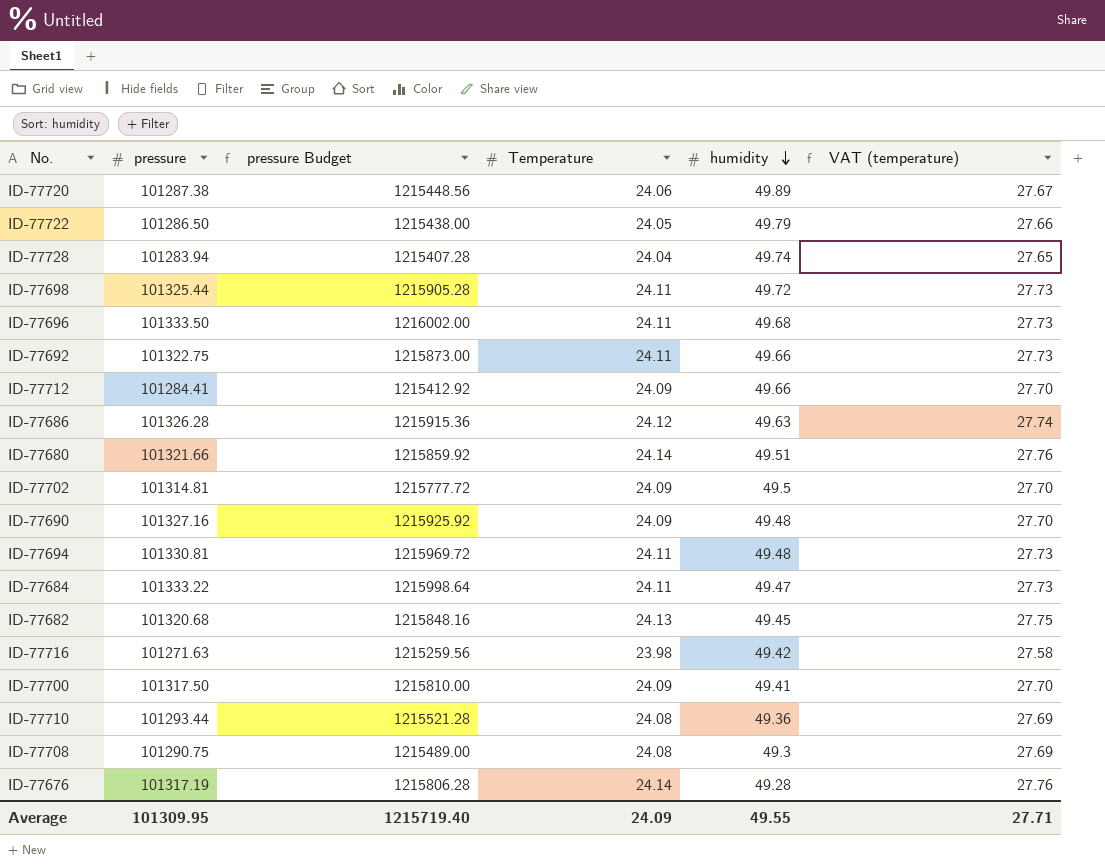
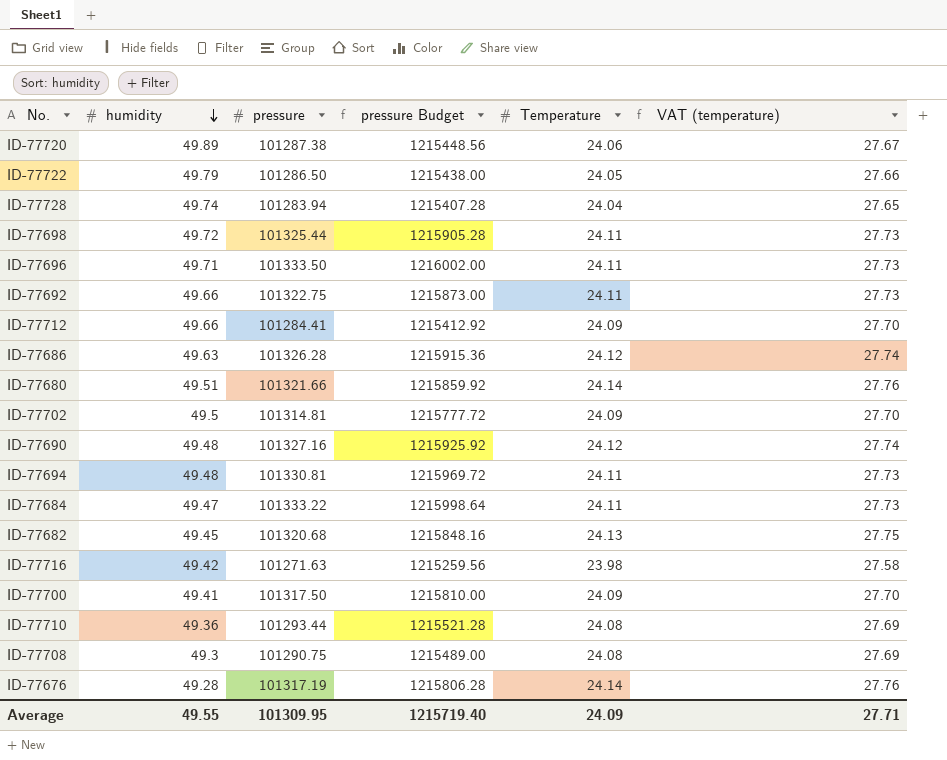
column humidity | position: 5 -> 2
ID-77696 | humidity: 49.68 -> 49.71
ID-77690 | Temperature: 24.09 -> 24.12
ID-77690 | VAT (temperature): 27.70 -> 27.74

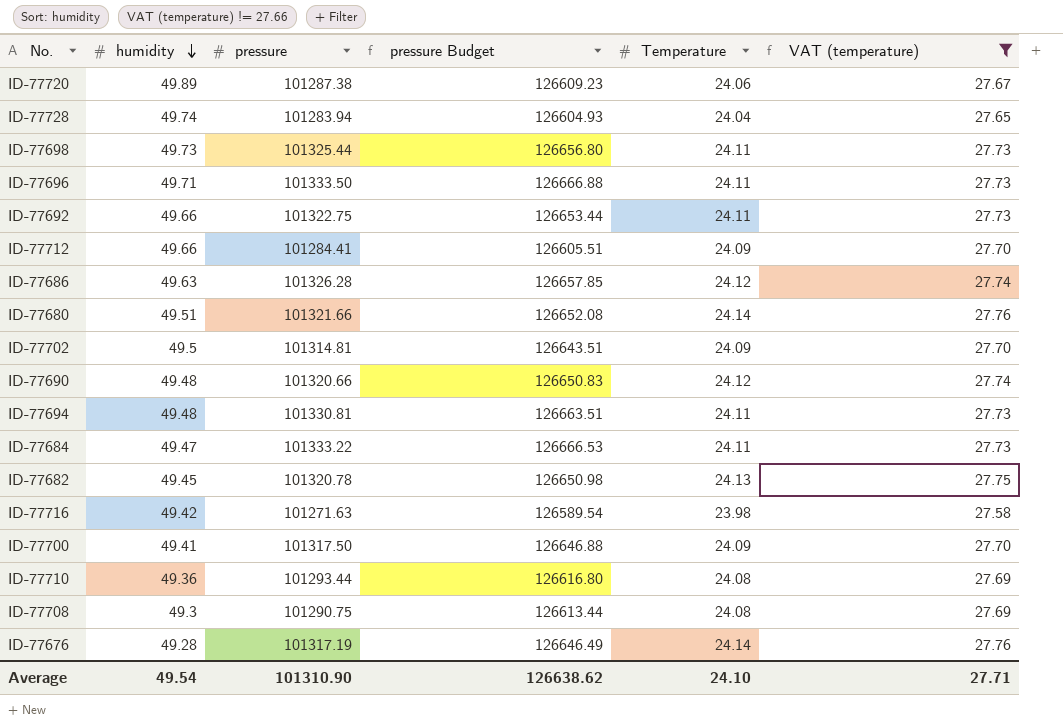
filter: none -> VAT (temperature) != 27.66
column pressure Budget | formula: [pressure] * 12 -> [pressure] * 1.25
ID-77698 | humidity: 49.72 -> 49.73
ID-77690 | pressure: 101327.16 -> 101320.66
ID-77682 | pressure: 101320.68 -> 101320.78
Average | humidity: 49.55 -> 49.54
Average | pressure: 101309.95 -> 101310.90
Average | pressure Budget: 1215719.40 -> 126638.62
Average | Temperature: 24.09 -> 24.10

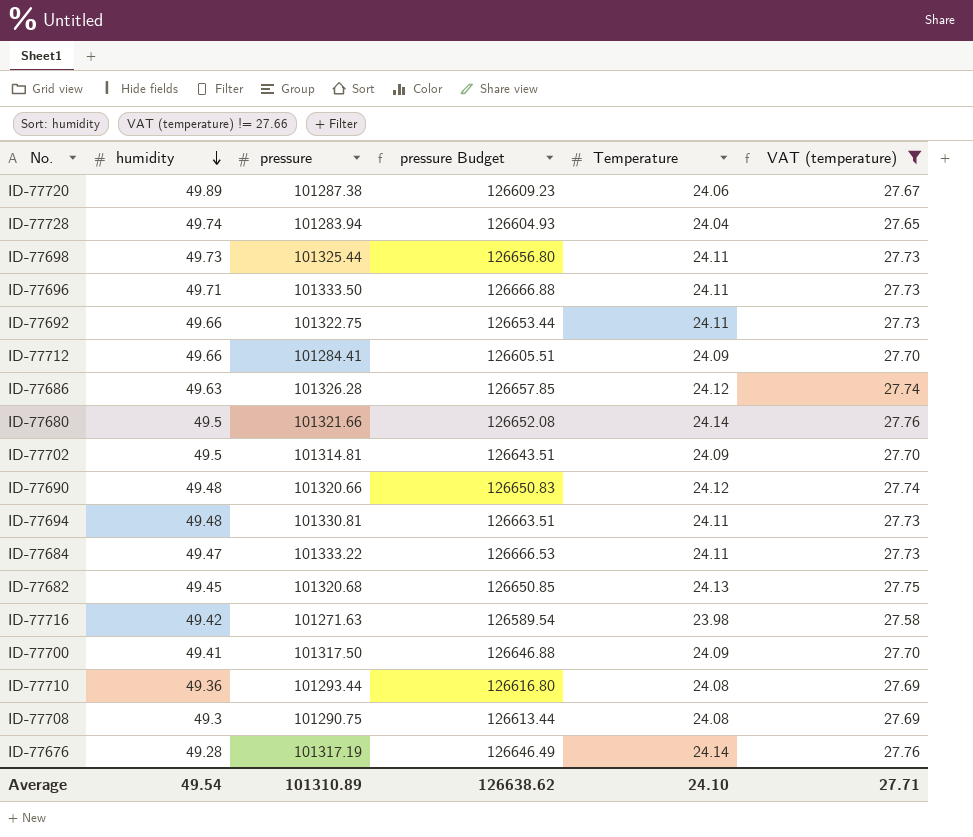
ID-77680 | humidity: 49.51 -> 49.5
ID-77682 | pressure: 101320.78 -> 101320.68
ID-77682 | pressure Budget: 126650.98 -> 126650.85
Average | pressure: 101310.90 -> 101310.89

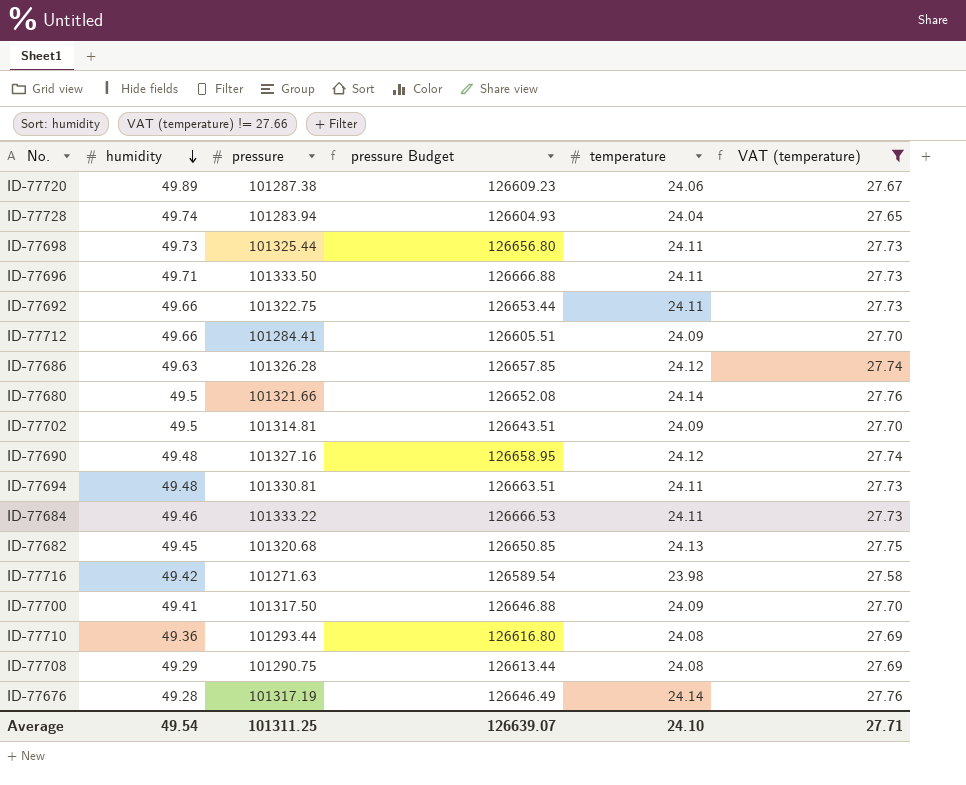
column name: Temperature -> temperature
ID-77690 | pressure: 101320.66 -> 101327.16
ID-77690 | pressure Budget: 126650.83 -> 126658.95
ID-77684 | humidity: 49.47 -> 49.46
ID-77708 | humidity: 49.3 -> 49.29
Average | pressure: 101310.89 -> 101311.25
Average | pressure Budget: 126638.62 -> 126639.07

